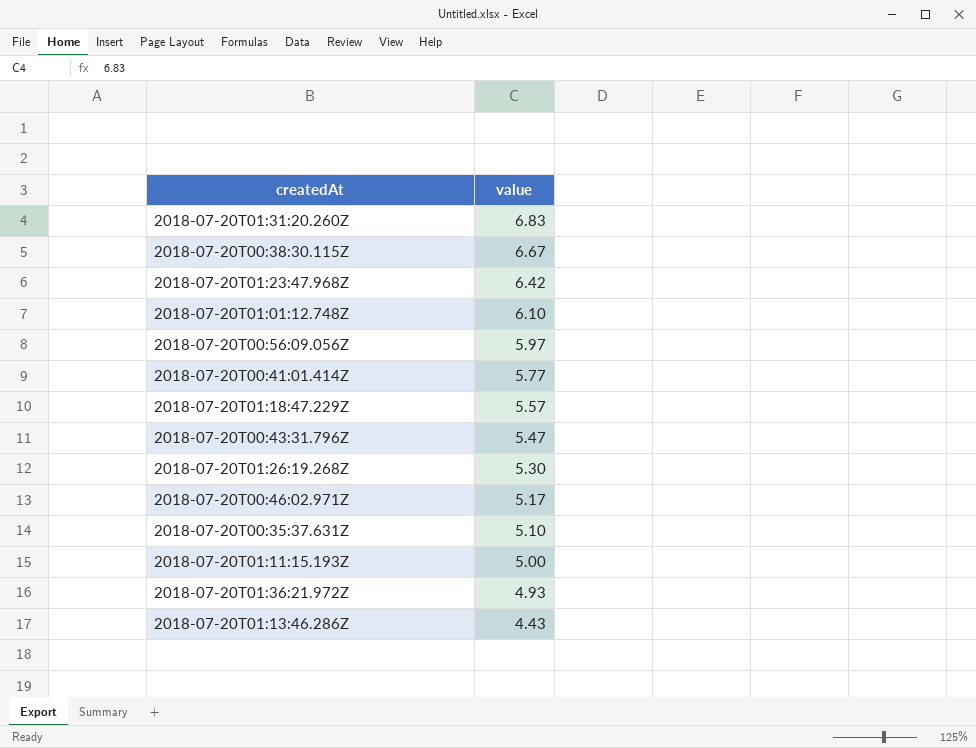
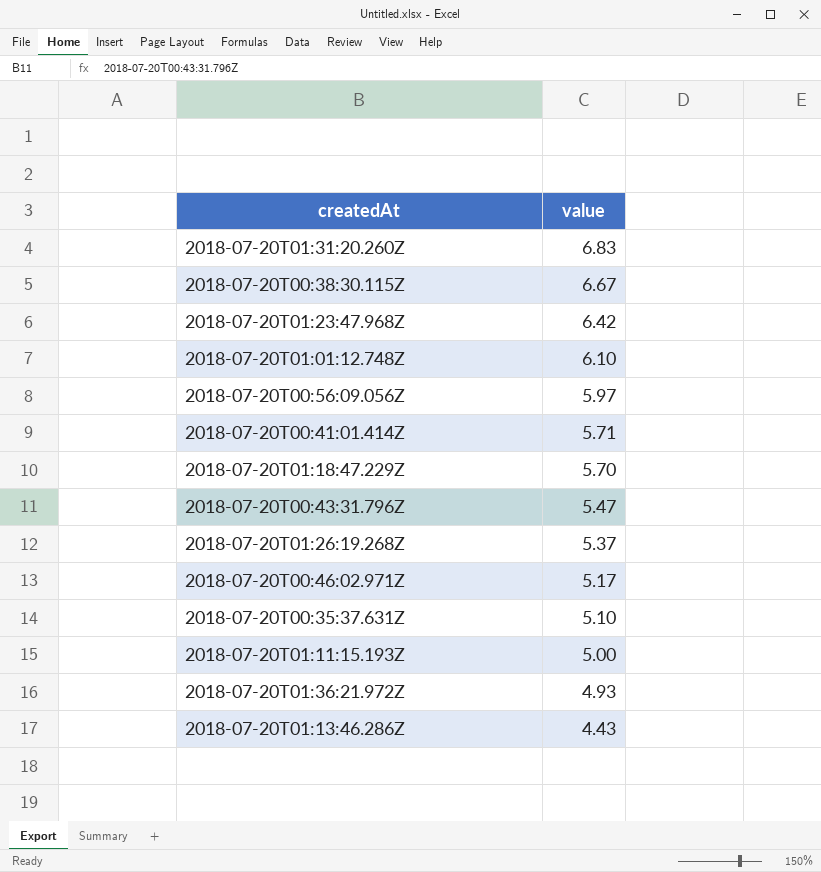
2018-07-20T00:41:01.414Z | value: 5.77 -> 5.71
2018-07-20T01:18:47.229Z | value: 5.57 -> 5.70
2018-07-20T01:26:19.268Z | value: 5.30 -> 5.37

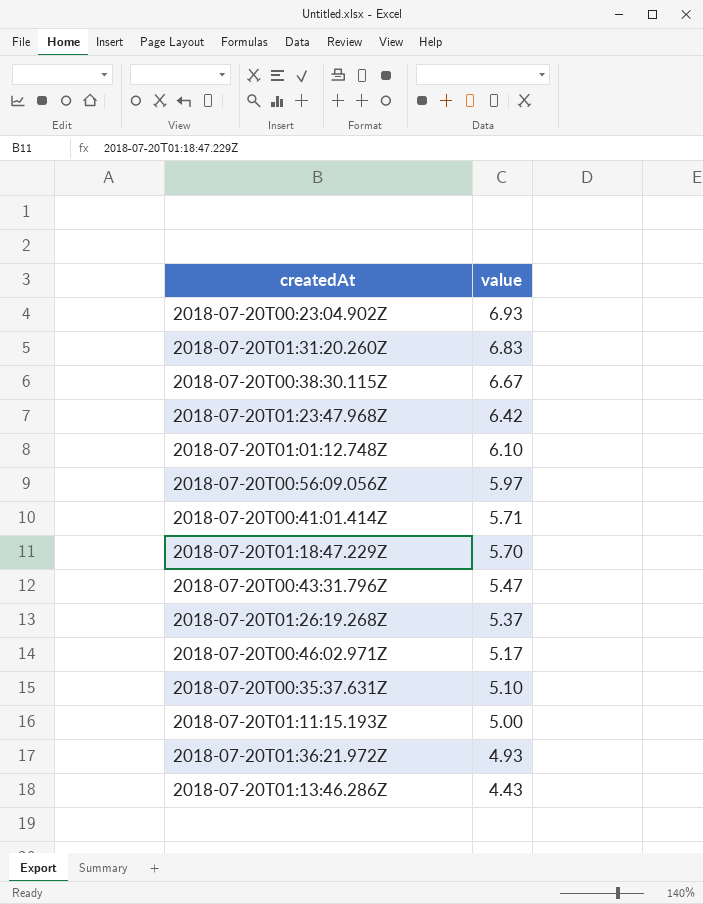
row 2018-07-20T00:23:04.902Z: none -> 6.93

